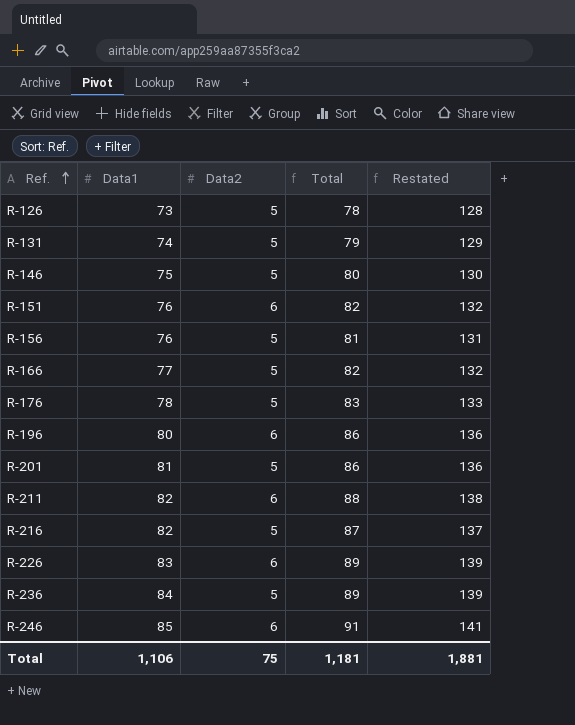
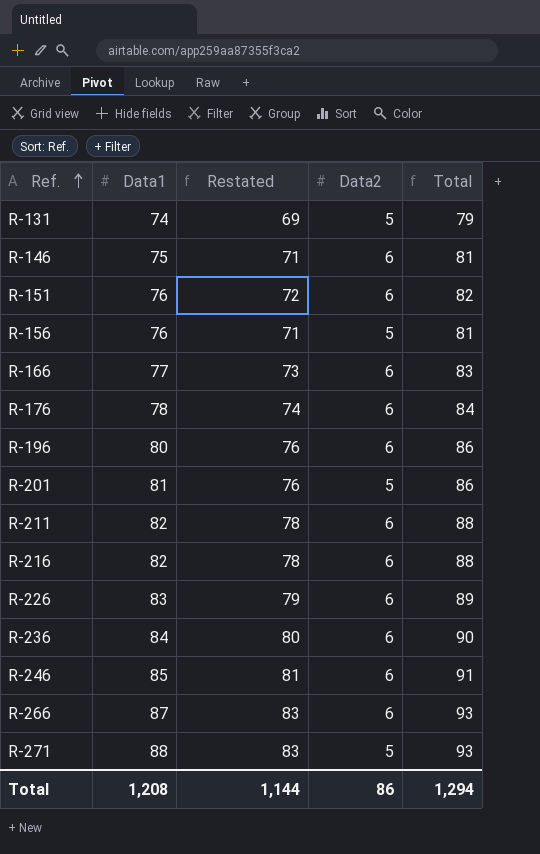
column Restated | formula: [Total] + 50 -> [Total] - 10
column Restated | position: 5 -> 3
row R-126: 73 | 5 | 78 | 128 -> none
R-146 | Data2: 5 -> 6
R-146 | Total: 80 -> 81
R-166 | Data2: 5 -> 6
R-166 | Total: 82 -> 83
R-176 | Data2: 5 -> 6
R-176 | Total: 83 -> 84
R-216 | Data2: 5 -> 6
R-216 | Total: 87 -> 88
R-236 | Data2: 5 -> 6
R-236 | Total: 89 -> 90
row R-266: none -> 87 | 83 | 6 | 93
row R-271: none -> 88 | 83 | 5 | 93
Total | Data1: 1,106 -> 1,208
Total | Restated: 1,881 -> 1,144
Total | Data2: 75 -> 86
Total | Total: 1,181 -> 1,294

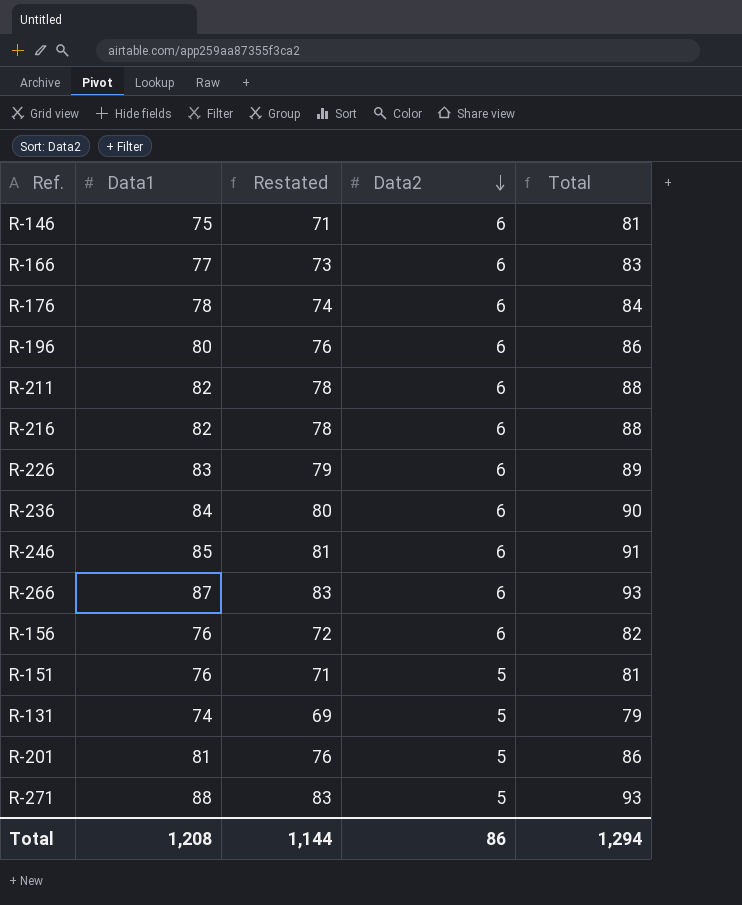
row order: Ref. ascending -> Data2 descending
R-156 | Restated: 71 -> 72
R-156 | Data2: 5 -> 6
R-156 | Total: 81 -> 82
R-151 | Restated: 72 -> 71
R-151 | Data2: 6 -> 5
R-151 | Total: 82 -> 81

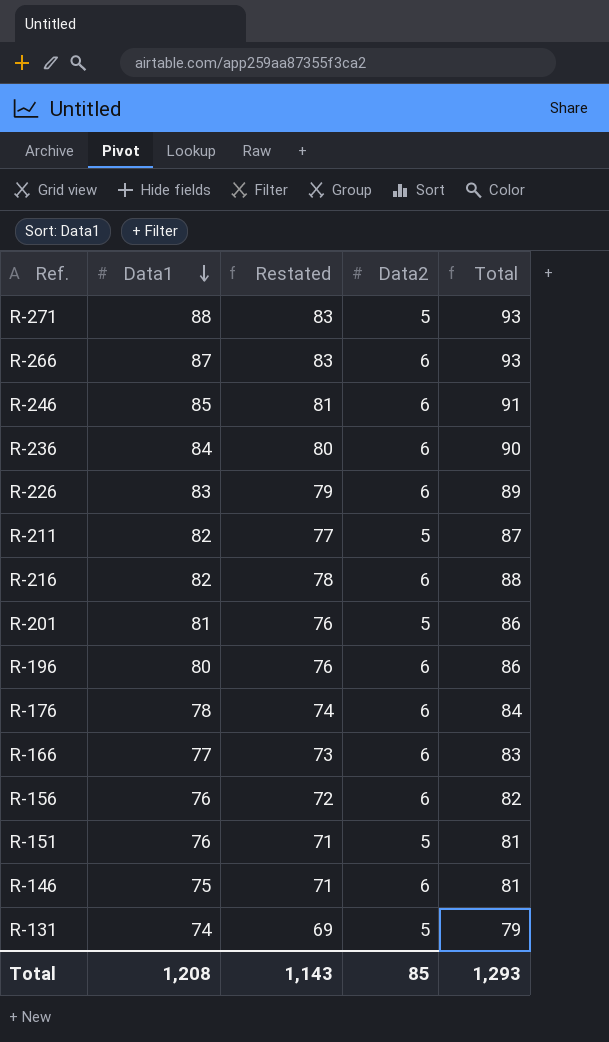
row order: Data2 descending -> Data1 descending
R-211 | Restated: 78 -> 77
R-211 | Data2: 6 -> 5
R-211 | Total: 88 -> 87
Total | Restated: 1,144 -> 1,143
Total | Data2: 86 -> 85
Total | Total: 1,294 -> 1,293

